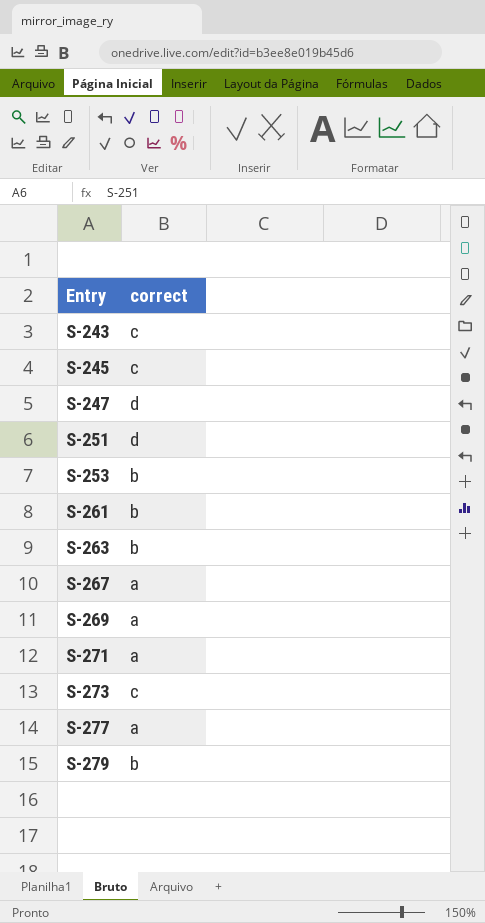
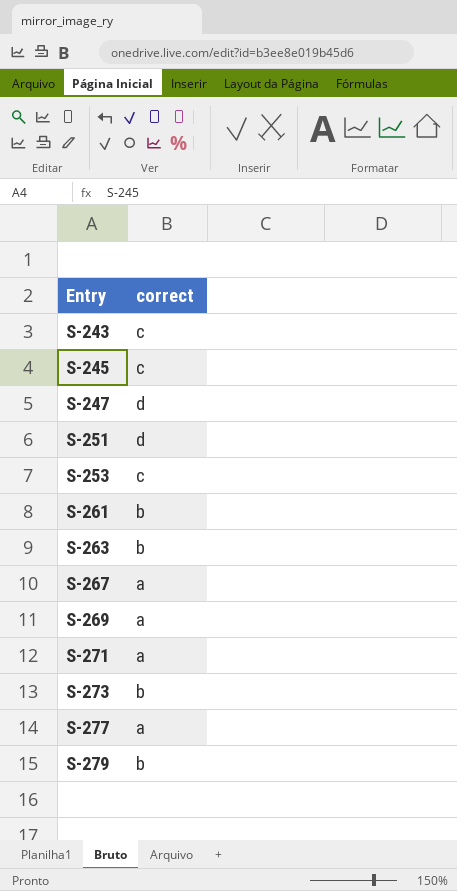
S-253 | correct: b -> c
S-273 | correct: c -> b

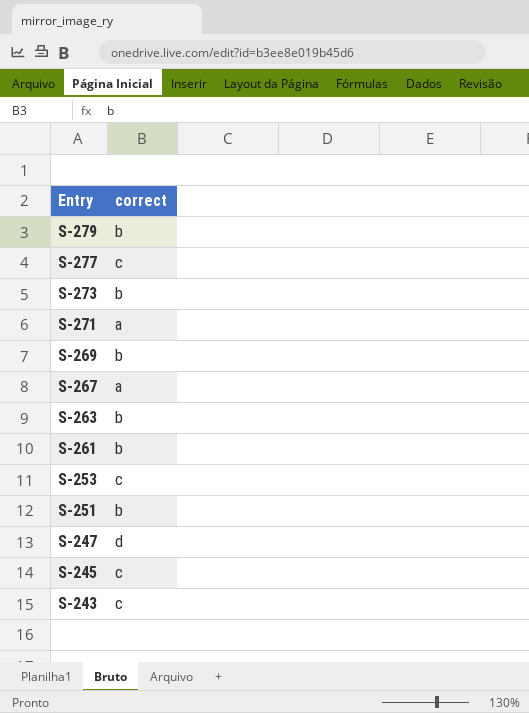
row order: Entry ascending -> Entry descending
S-277 | correct: a -> c
S-269 | correct: a -> b
S-251 | correct: d -> b

